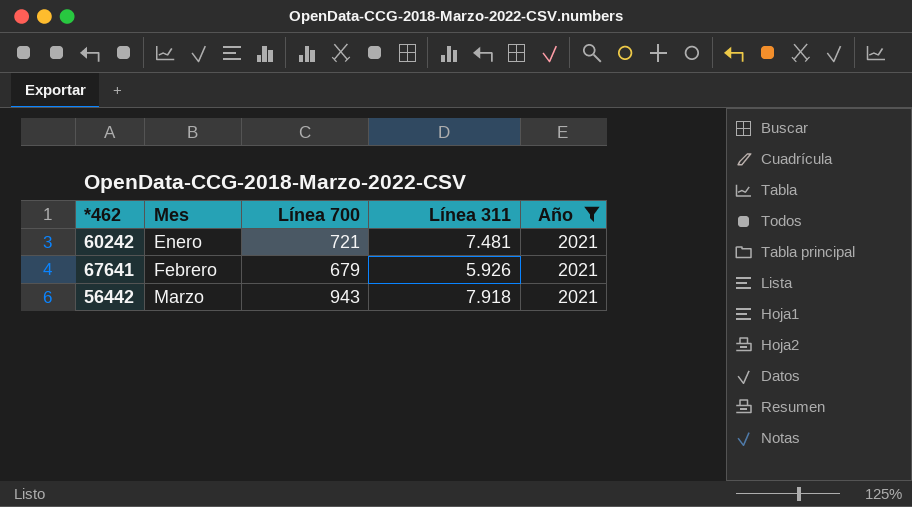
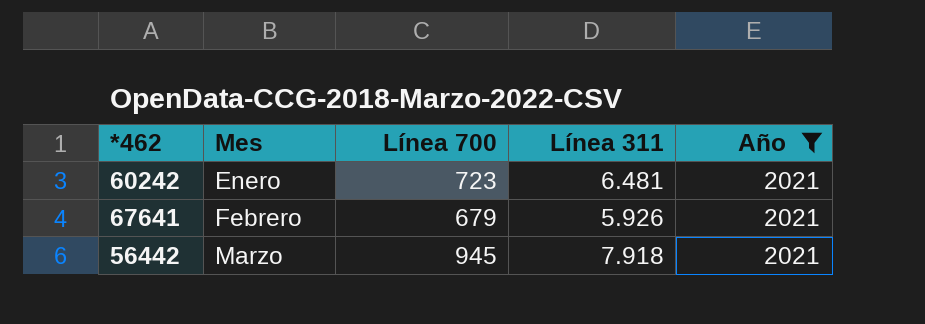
60242 | Línea 700: 721 -> 723
60242 | Línea 311: 7.481 -> 6.481
56442 | Línea 700: 943 -> 945

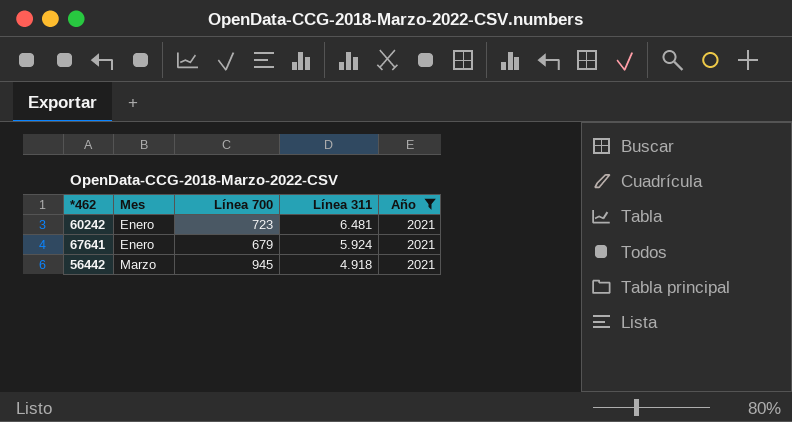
67641 | Mes: Febrero -> Enero
67641 | Línea 311: 5.926 -> 5.924
56442 | Línea 311: 7.918 -> 4.918

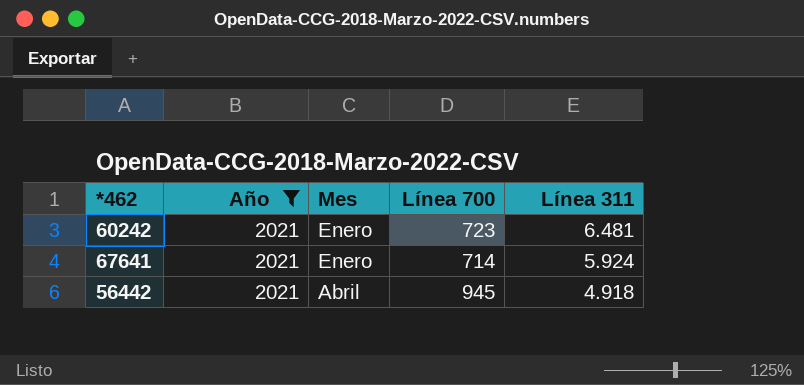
column Año | position: 5 -> 2
67641 | Línea 700: 679 -> 714
56442 | Mes: Marzo -> Abril

